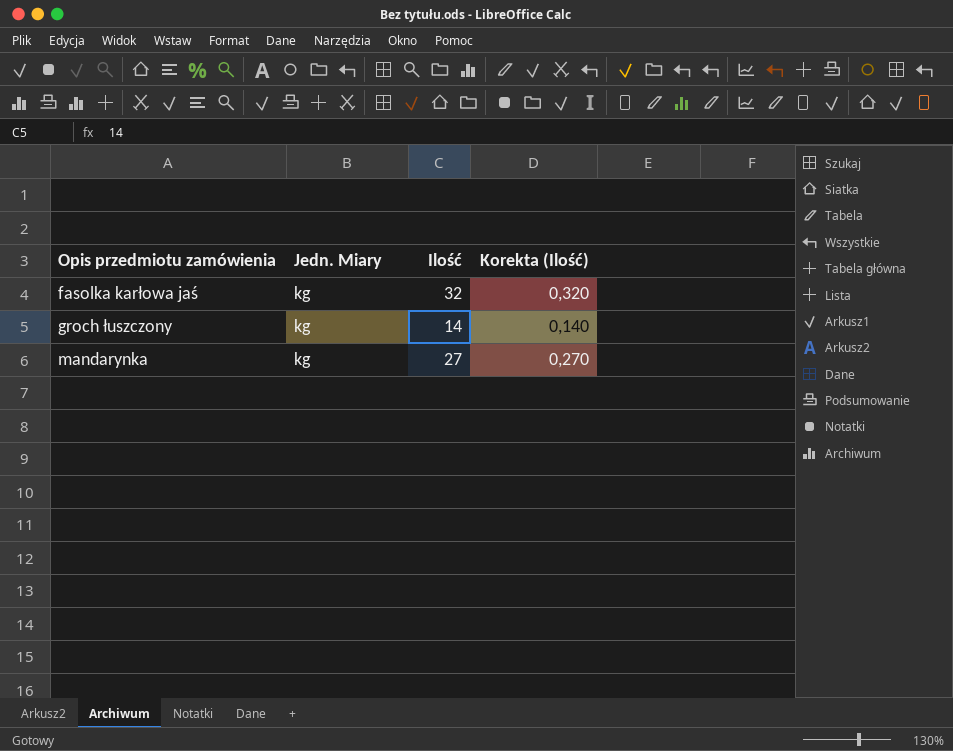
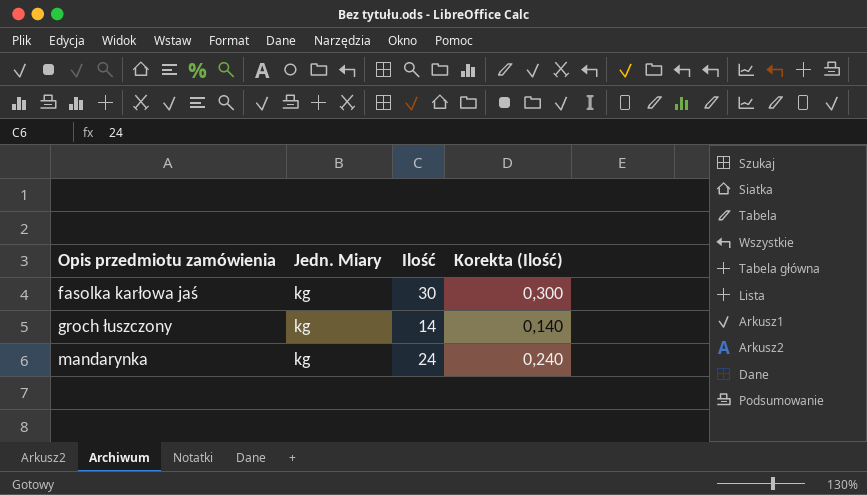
fasolka karłowa jaś | Ilość: 32 -> 30
fasolka karłowa jaś | Korekta (Ilość): 0,320 -> 0,300
mandarynka | Ilość: 27 -> 24
mandarynka | Korekta (Ilość): 0,270 -> 0,240

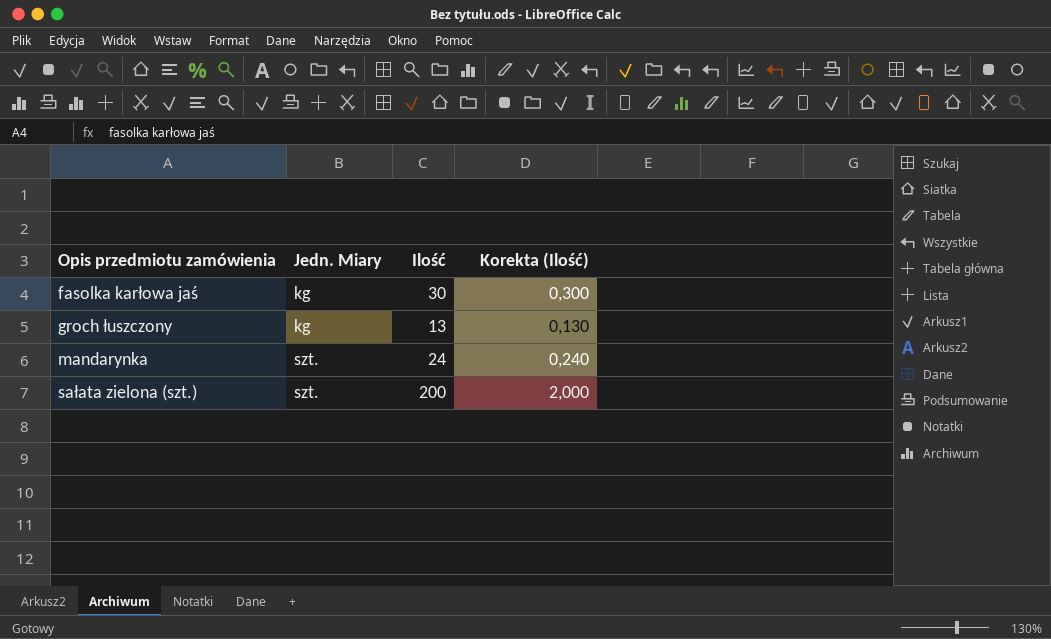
groch łuszczony | Ilość: 14 -> 13
groch łuszczony | Korekta (Ilość): 0,140 -> 0,130
mandarynka | Jedn. Miary: kg -> szt.
row sałata zielona (szt.): none -> szt. | 200 | 2,000

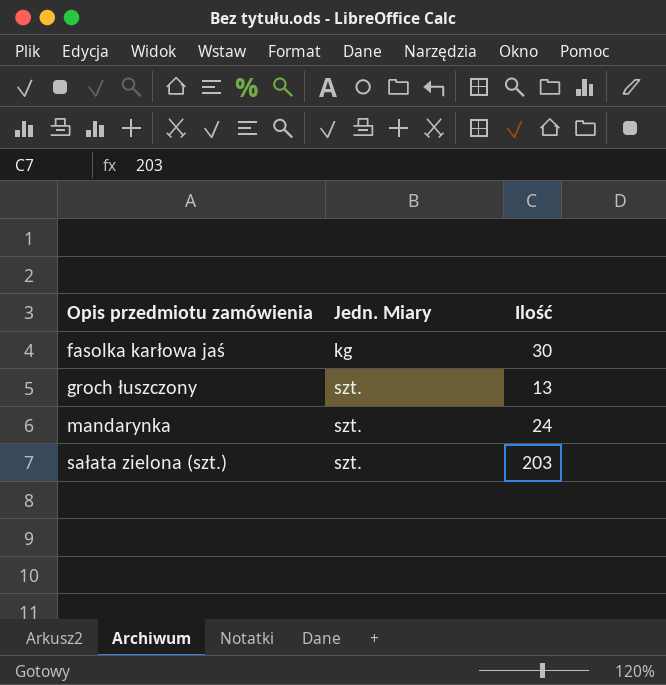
column Korekta (Ilość) | formula: [Ilość] * 0,01 -> none
groch łuszczony | Jedn. Miary: kg -> szt.
sałata zielona (szt.) | Ilość: 200 -> 203

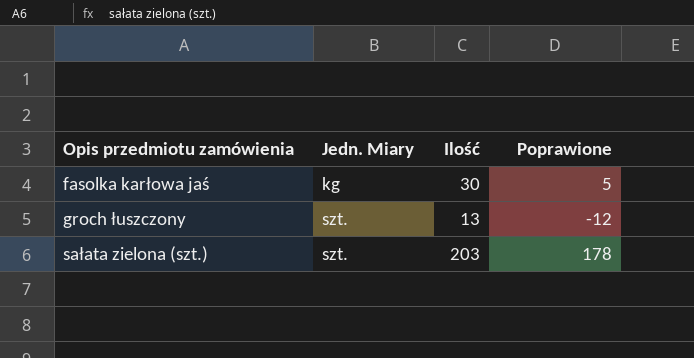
column Poprawione | formula: none -> [Ilość] - 25
row mandarynka: szt. | 24 -> none

